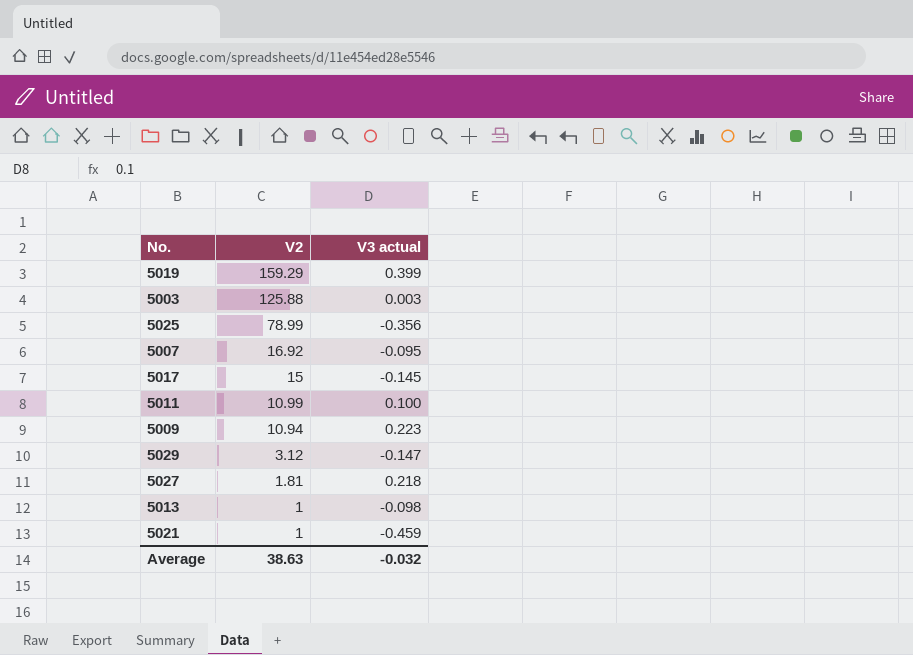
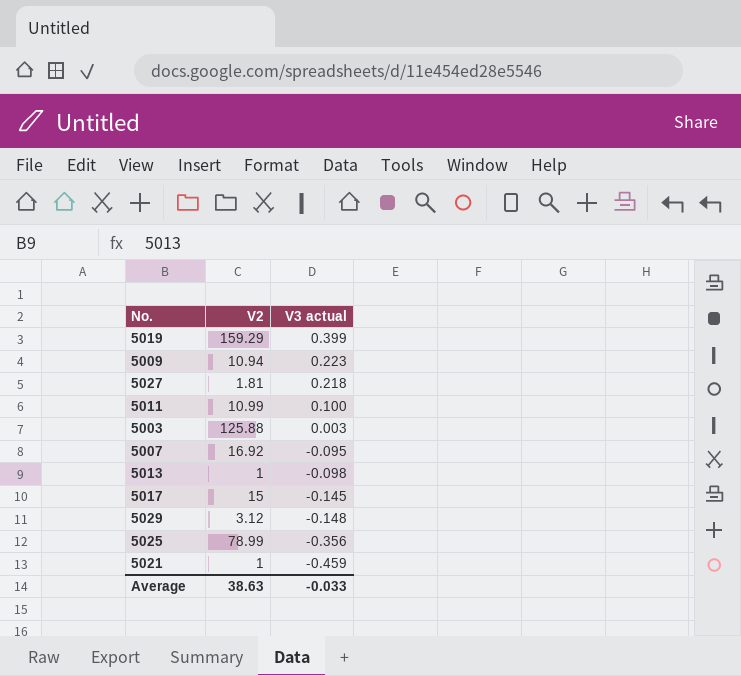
row order: V2 descending -> V3 actual descending
5029 | V3 actual: -0.147 -> -0.148
Average | V3 actual: -0.032 -> -0.033

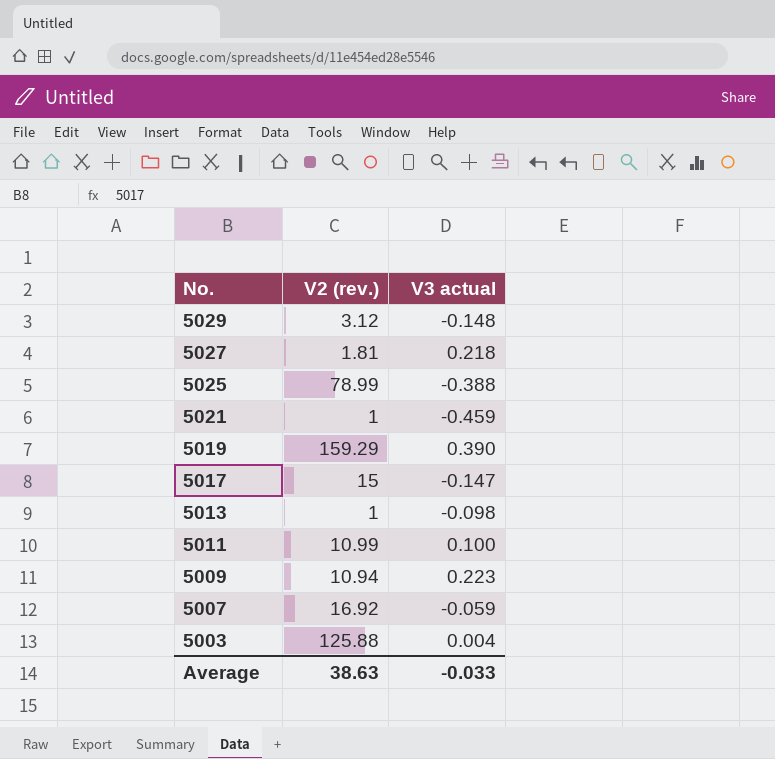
row order: V3 actual descending -> No. descending
column name: V2 -> V2 (rev.)
5025 | V3 actual: -0.356 -> -0.388
5019 | V3 actual: 0.399 -> 0.390
5017 | V3 actual: -0.145 -> -0.147
5007 | V3 actual: -0.095 -> -0.059
5003 | V3 actual: 0.003 -> 0.004

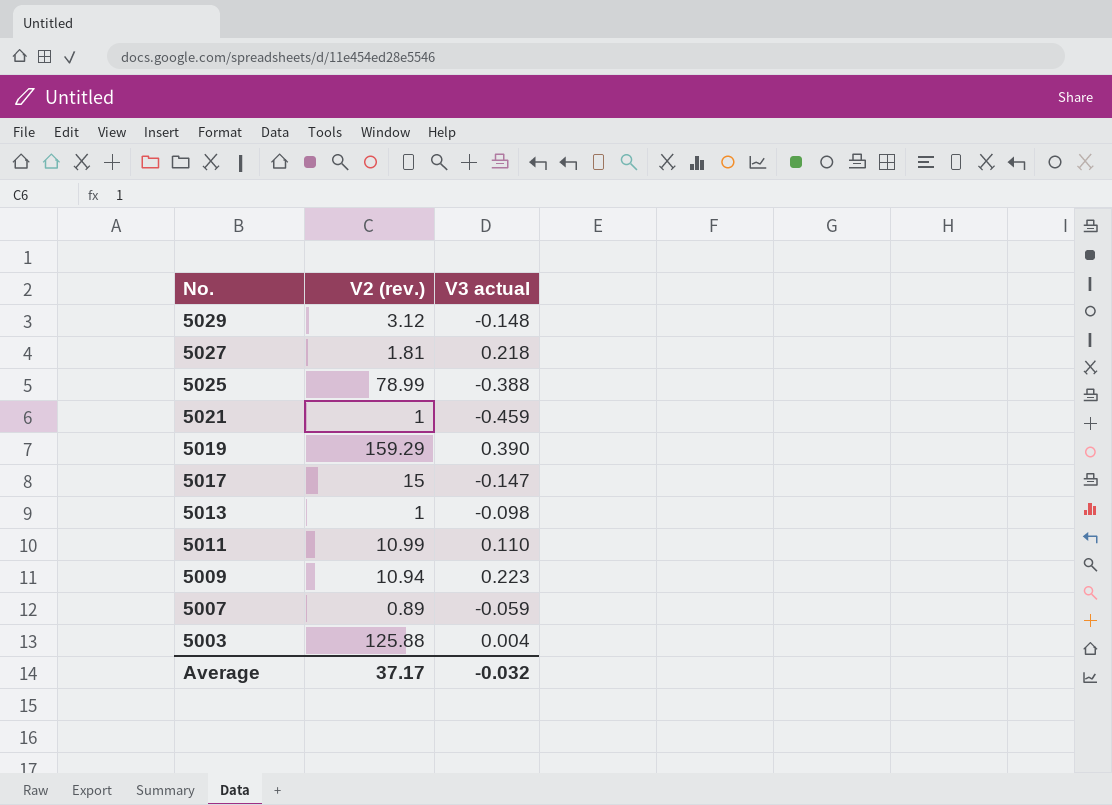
5011 | V3 actual: 0.100 -> 0.110
5007 | V2 (rev.): 16.92 -> 0.89
Average | V2 (rev.): 38.63 -> 37.17
Average | V3 actual: -0.033 -> -0.032

